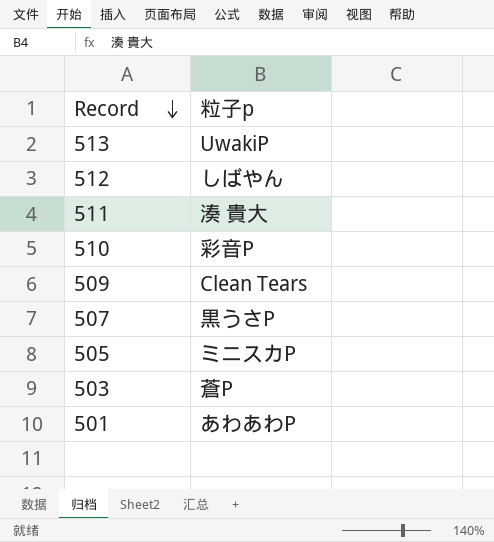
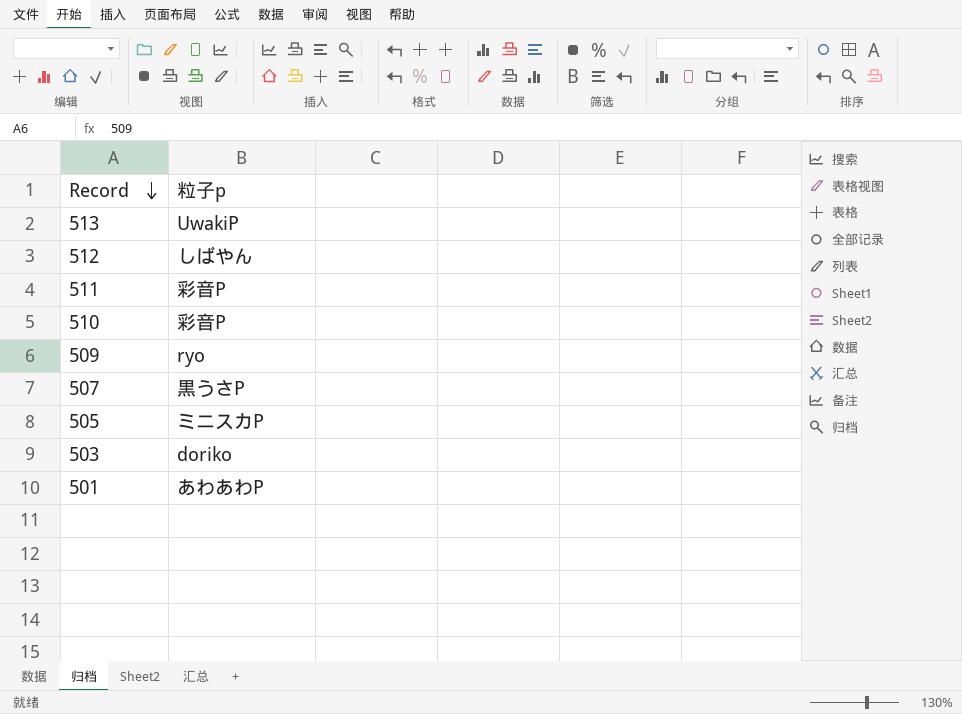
511 | 粒子p: 湊 貴大 -> 彩音P
509 | 粒子p: Clean Tears -> ryo
503 | 粒子p: 蒼P -> doriko

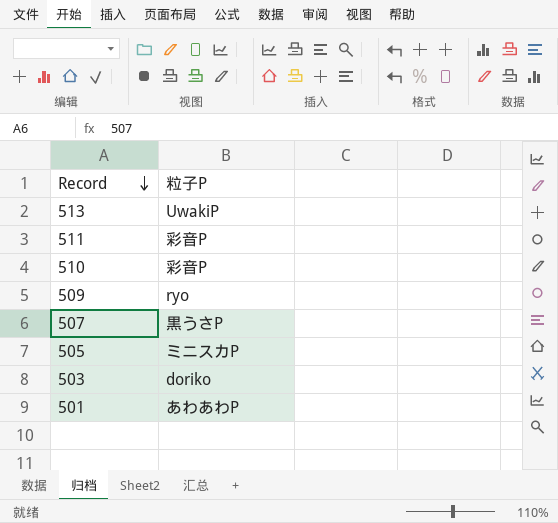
column name: 粒子p -> 粒子P
row 512: しばやん -> none

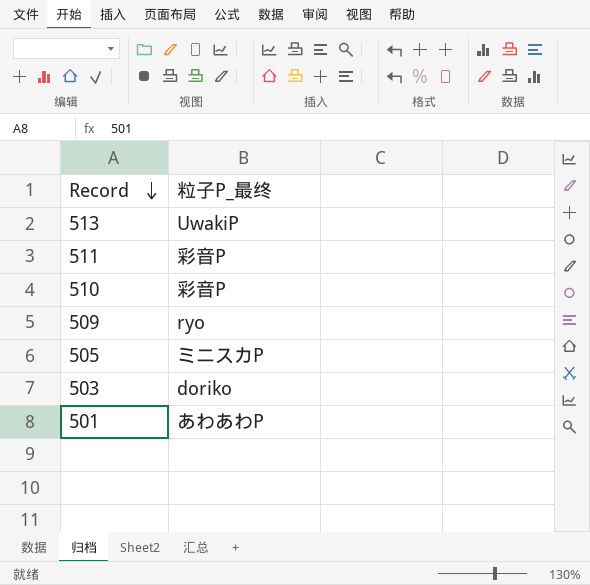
column name: 粒子P -> 粒子P_最终
row 507: 黒うさP -> none

